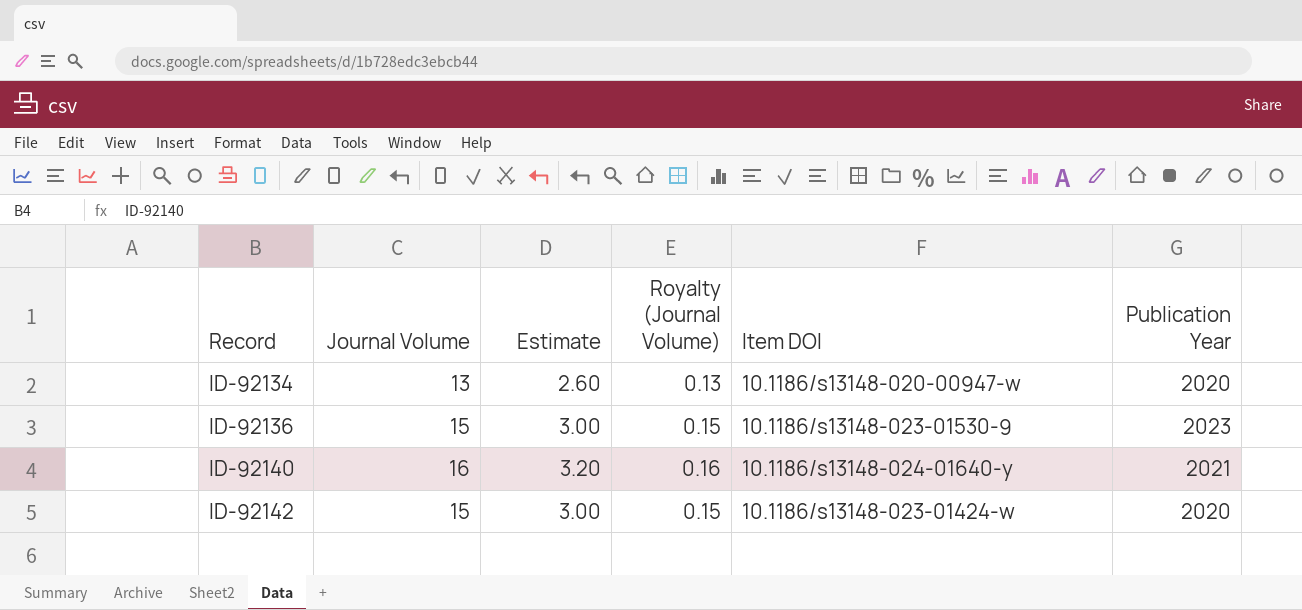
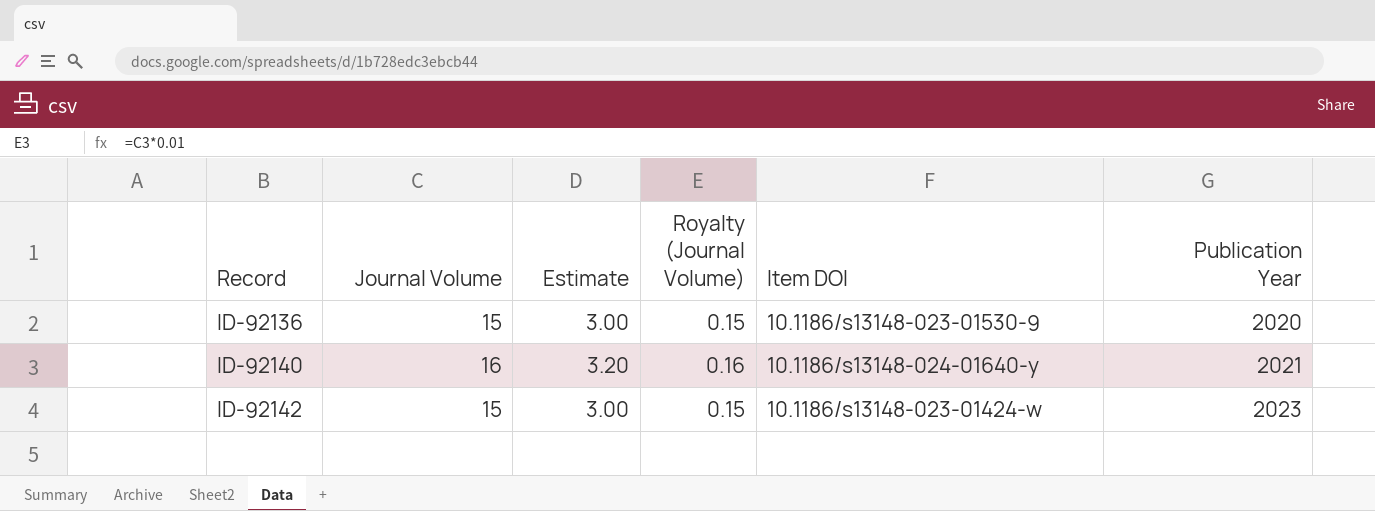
row ID-92134: 13 | 2.60 | 0.13 | 10.1186/s13148-020-00947-w | 2020 -> none
ID-92136 | Publication Year: 2023 -> 2020
ID-92142 | Publication Year: 2020 -> 2023

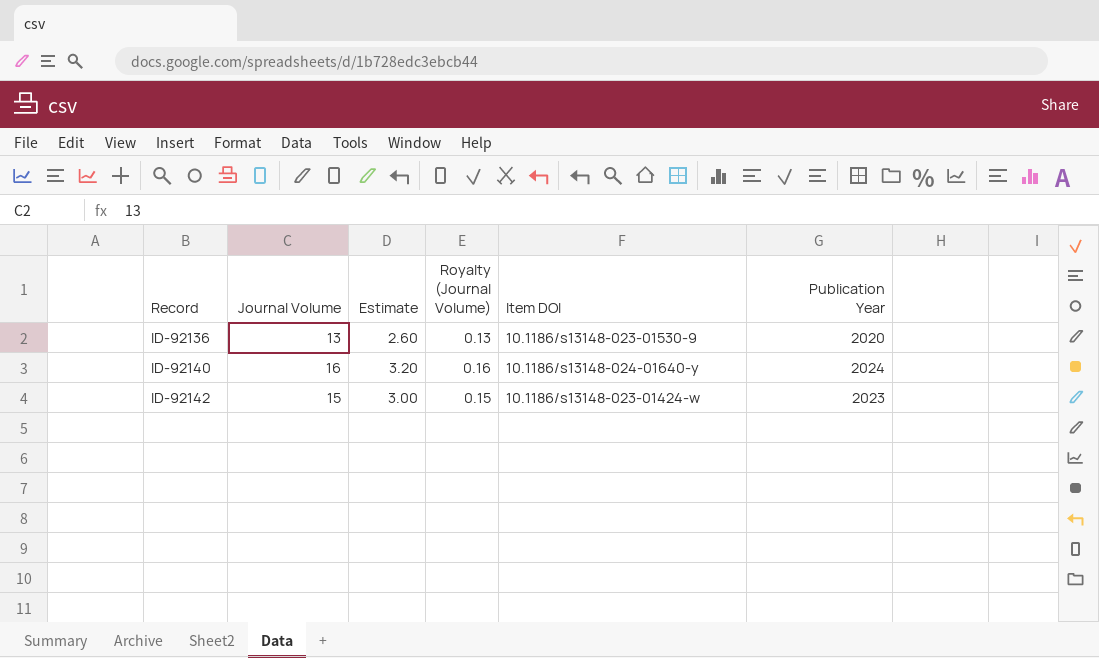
ID-92136 | Journal Volume: 15 -> 13
ID-92136 | Estimate: 3.00 -> 2.60
ID-92136 | Royalty (Journal Volume): 0.15 -> 0.13
ID-92140 | Publication Year: 2021 -> 2024

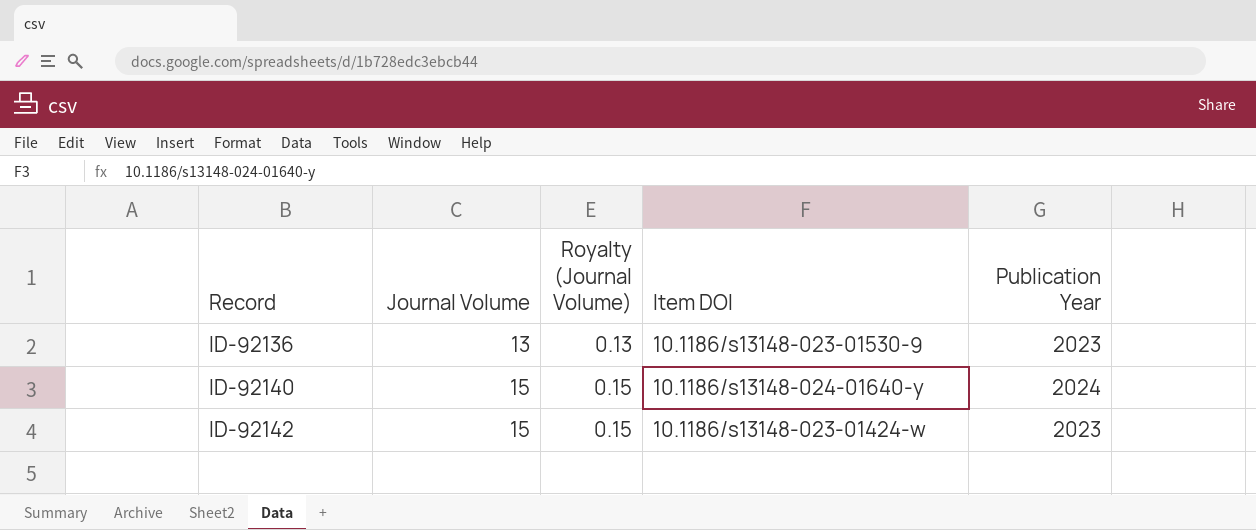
column Estimate | formula: [Journal Volume] * 0.2 -> none
ID-92136 | Publication Year: 2020 -> 2023
ID-92140 | Journal Volume: 16 -> 15
ID-92140 | Royalty (Journal Volume): 0.16 -> 0.15

